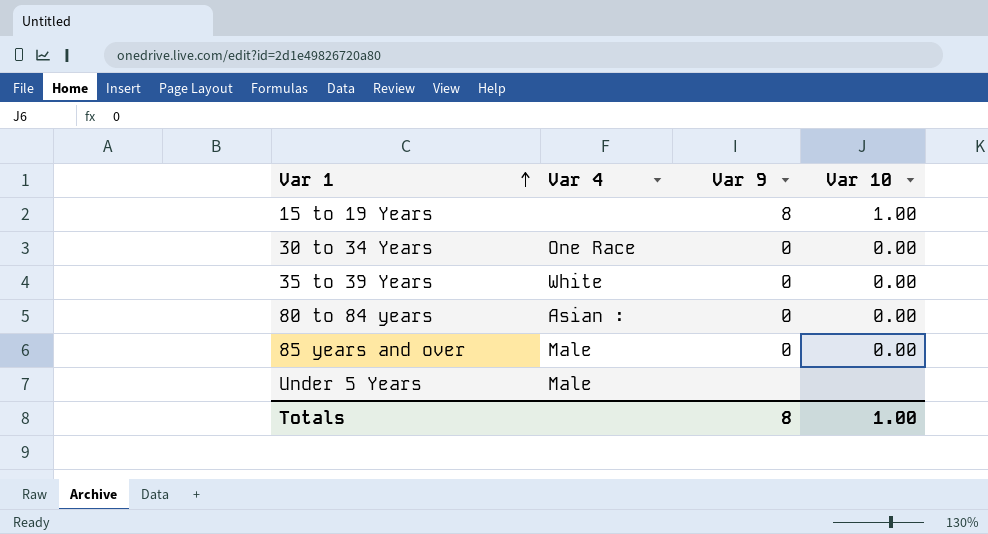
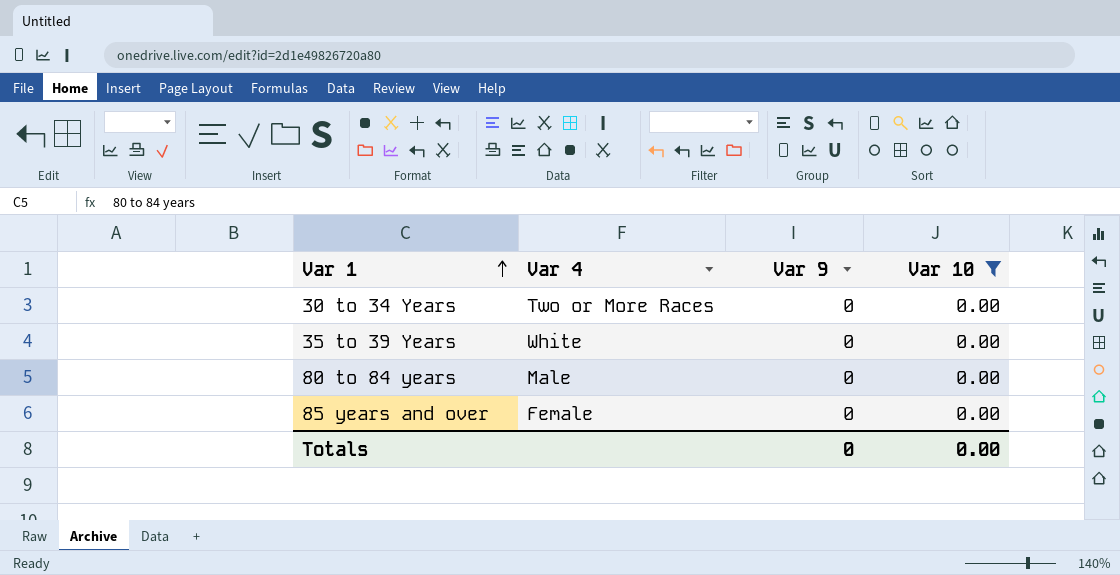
filter: none -> Var 10 = 0.00
30 to 34 Years | Var 4: One Race -> Two or More Races
80 to 84 years | Var 4: Asian : -> Male
85 years and over | Var 4: Male -> Female
Totals | Var 9: 8 -> 0
Totals | Var 10: 1.00 -> 0.00

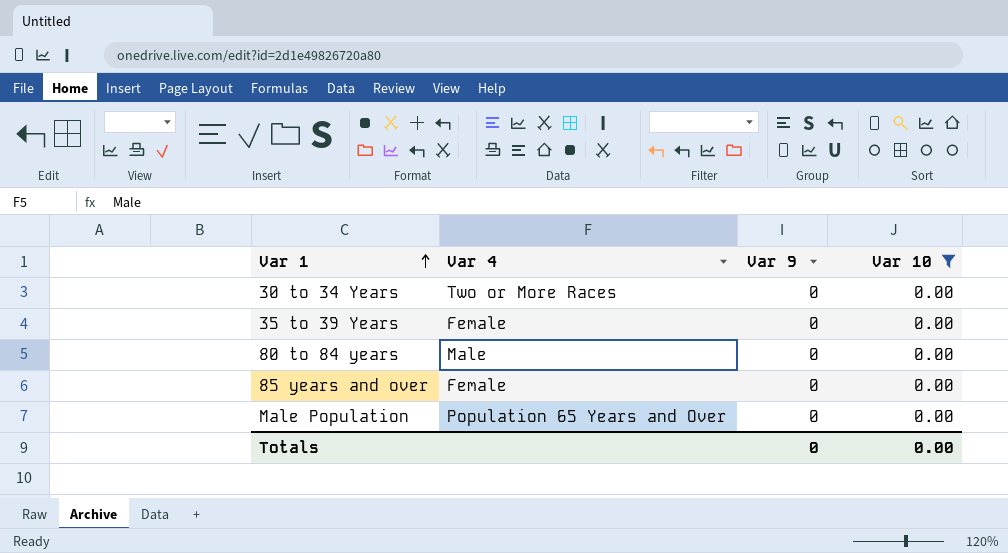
35 to 39 Years | Var 4: White -> Female
row Male Population: none -> Population 65 Years and Over | 0 | 0.00

